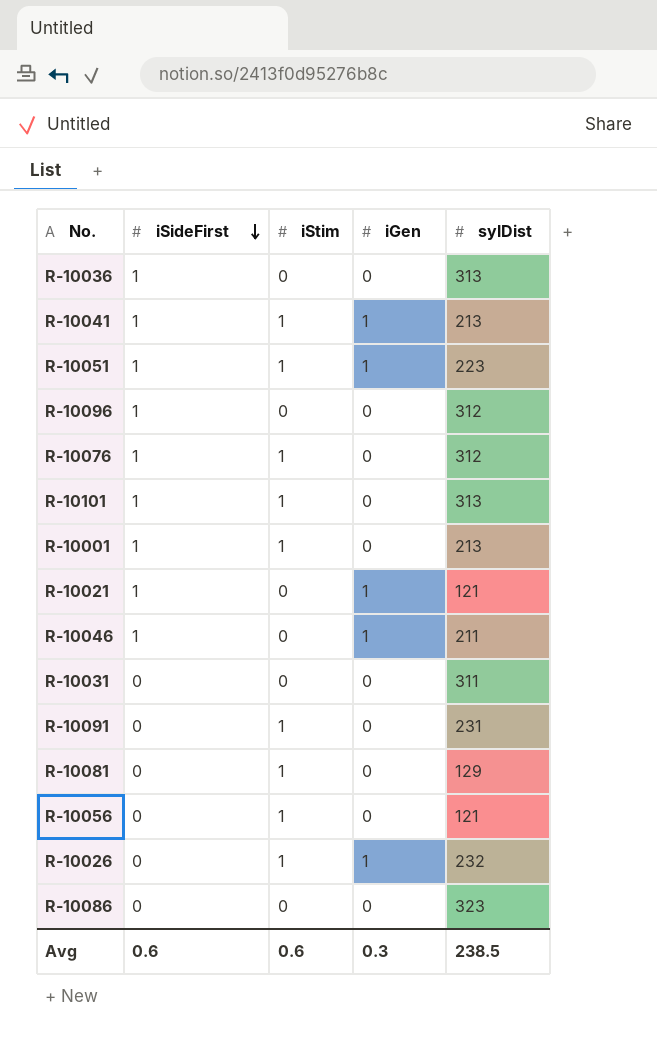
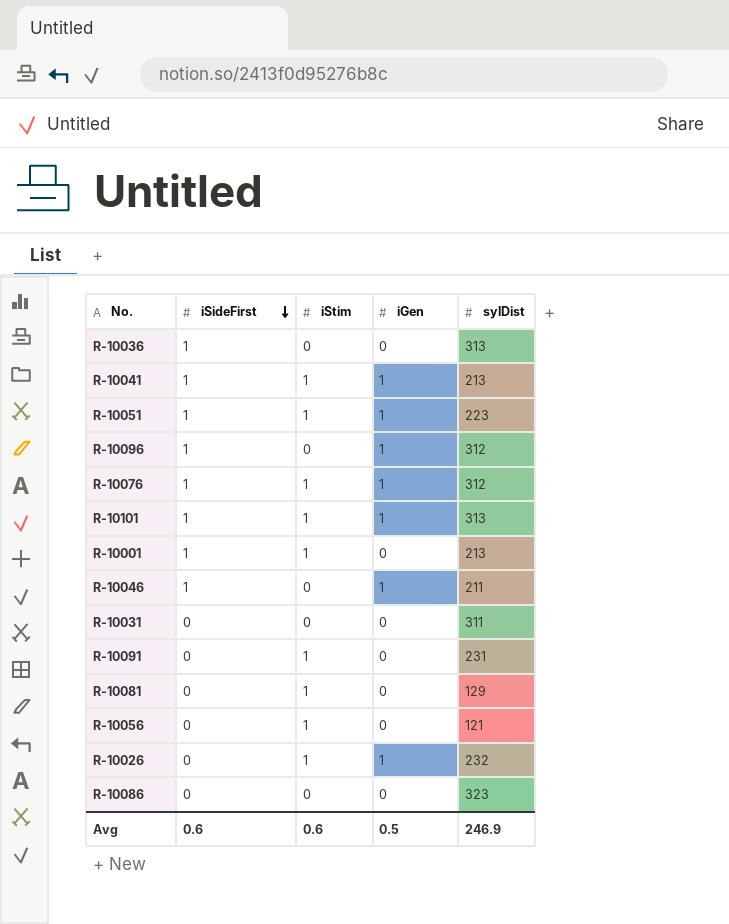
row R-10021: 1 | 0 | 1 | 121 -> none
R-10096 | iGen: 0 -> 1
R-10076 | iGen: 0 -> 1
R-10101 | iGen: 0 -> 1
Avg | iGen: 0.3 -> 0.5
Avg | sylDist: 238.5 -> 246.9

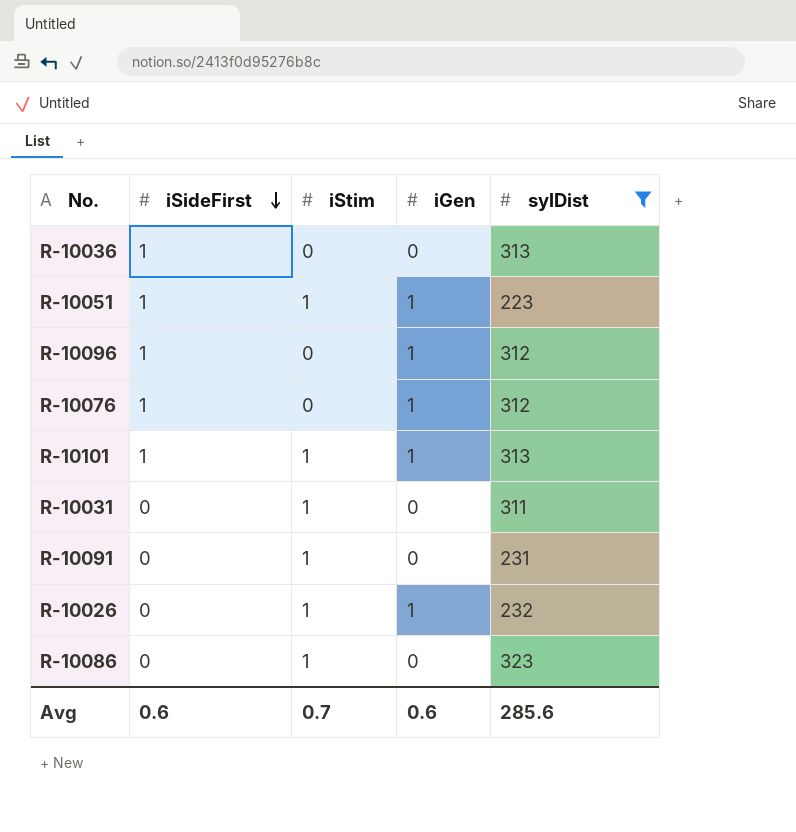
filter: none -> sylDist >= 223
R-10076 | iStim: 1 -> 0
R-10031 | iStim: 0 -> 1
R-10086 | iStim: 0 -> 1
Avg | iStim: 0.6 -> 0.7
Avg | iGen: 0.5 -> 0.6
Avg | sylDist: 246.9 -> 285.6

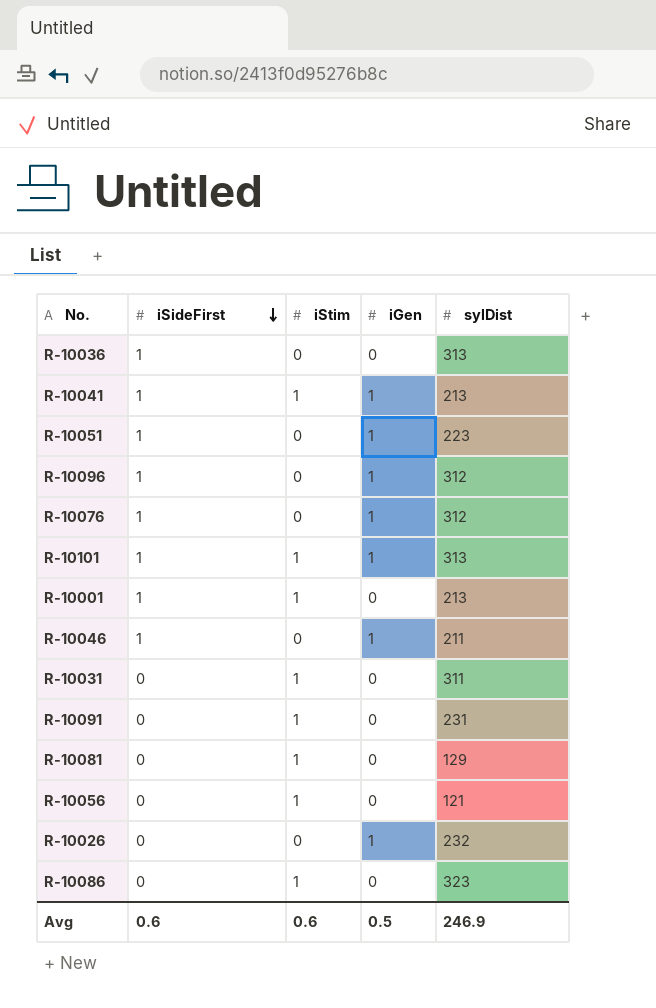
filter: sylDist >= 223 -> none
R-10051 | iStim: 1 -> 0
R-10026 | iStim: 1 -> 0
Avg | iStim: 0.7 -> 0.6
Avg | iGen: 0.6 -> 0.5
Avg | sylDist: 285.6 -> 246.9

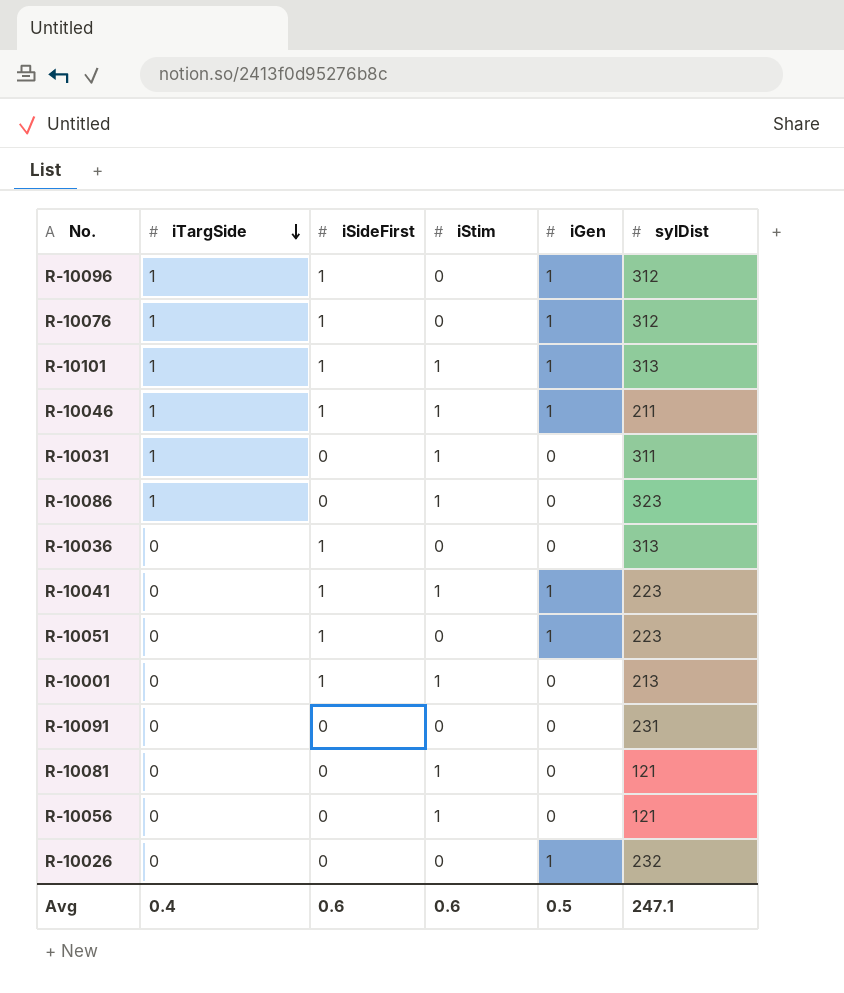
row order: iSideFirst descending -> iTargSide descending
column iTargSide | position: none -> 2
R-10046 | iStim: 0 -> 1
R-10041 | sylDist: 213 -> 223
R-10091 | iStim: 1 -> 0
R-10081 | sylDist: 129 -> 121
Avg | sylDist: 246.9 -> 247.1

